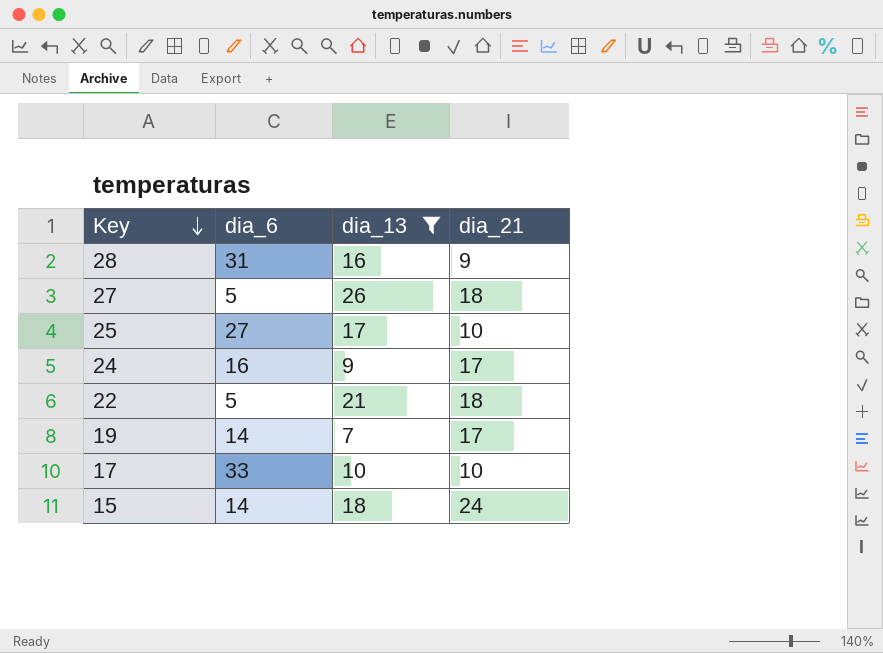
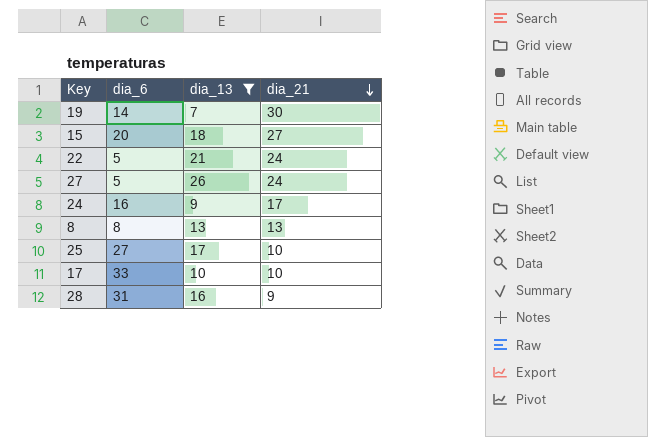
row order: Key descending -> dia_21 descending
19 | dia_21: 17 -> 30
15 | dia_6: 14 -> 20
15 | dia_21: 24 -> 27
22 | dia_21: 18 -> 24
27 | dia_21: 18 -> 24
row 8: none -> 8 | 13 | 13

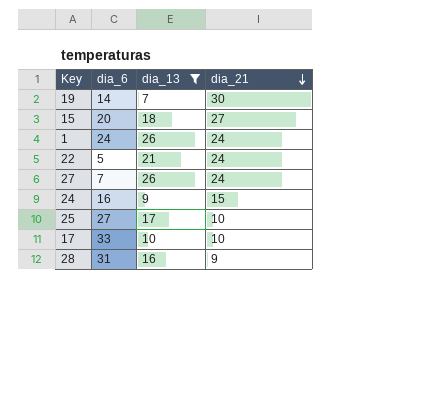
row 8: 8 | 13 | 13 -> none
row 1: none -> 24 | 26 | 24
27 | dia_6: 5 -> 7
24 | dia_21: 17 -> 15

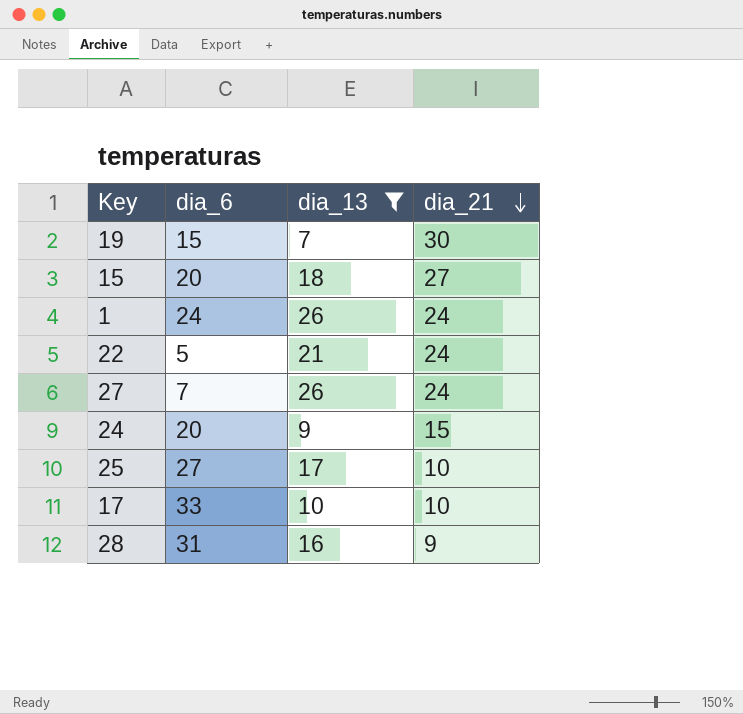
19 | dia_6: 14 -> 15
24 | dia_6: 16 -> 20

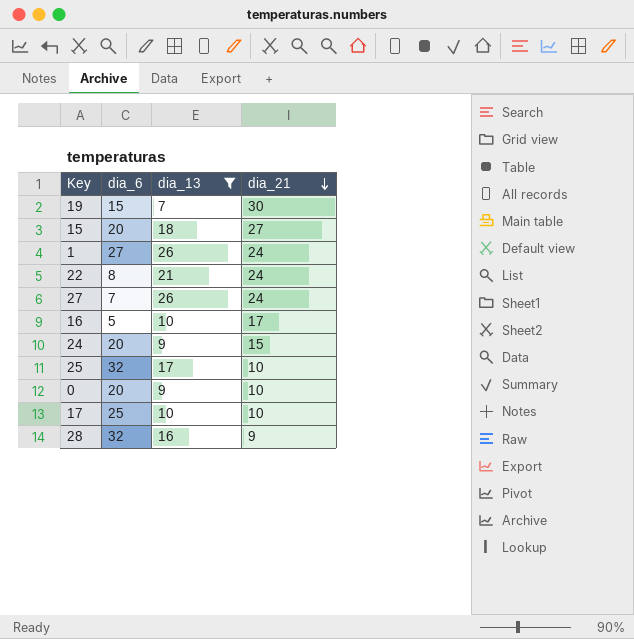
1 | dia_6: 24 -> 27
22 | dia_6: 5 -> 8
row 16: none -> 5 | 10 | 17
25 | dia_6: 27 -> 32
row 0: none -> 20 | 9 | 10
17 | dia_6: 33 -> 25
28 | dia_6: 31 -> 32

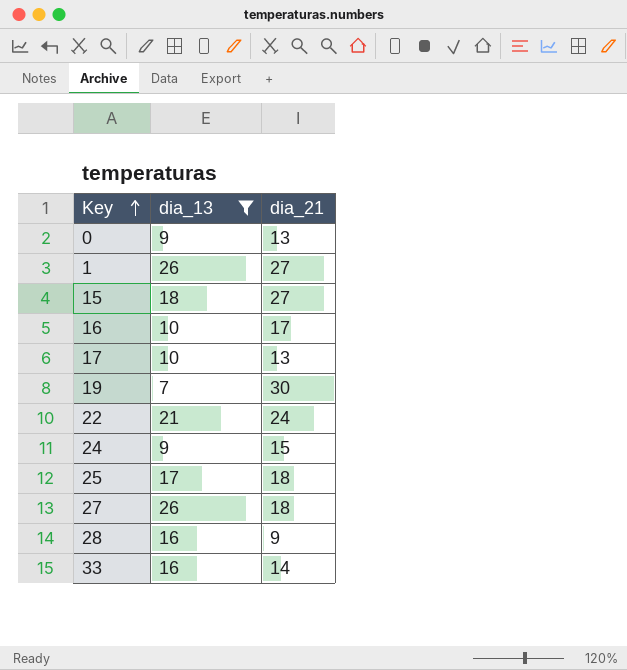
row order: dia_21 descending -> Key ascending
column dia_6 | position: 2 -> none
0 | dia_21: 10 -> 13
1 | dia_21: 24 -> 27
17 | dia_21: 10 -> 13
25 | dia_21: 10 -> 18
27 | dia_21: 24 -> 18
row 33: none -> 16 | 14

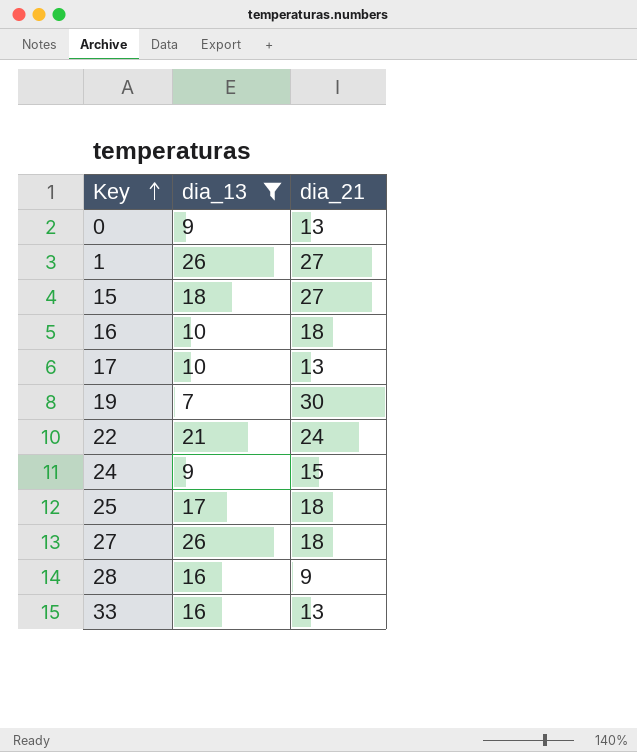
16 | dia_21: 17 -> 18
33 | dia_21: 14 -> 13

